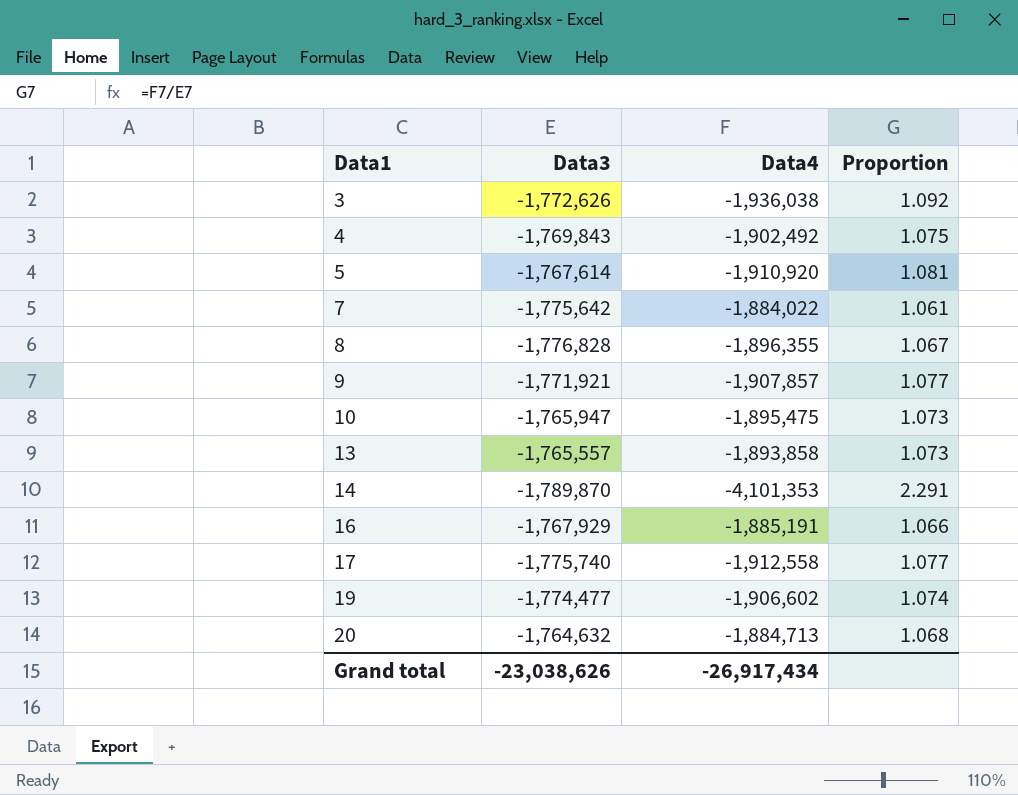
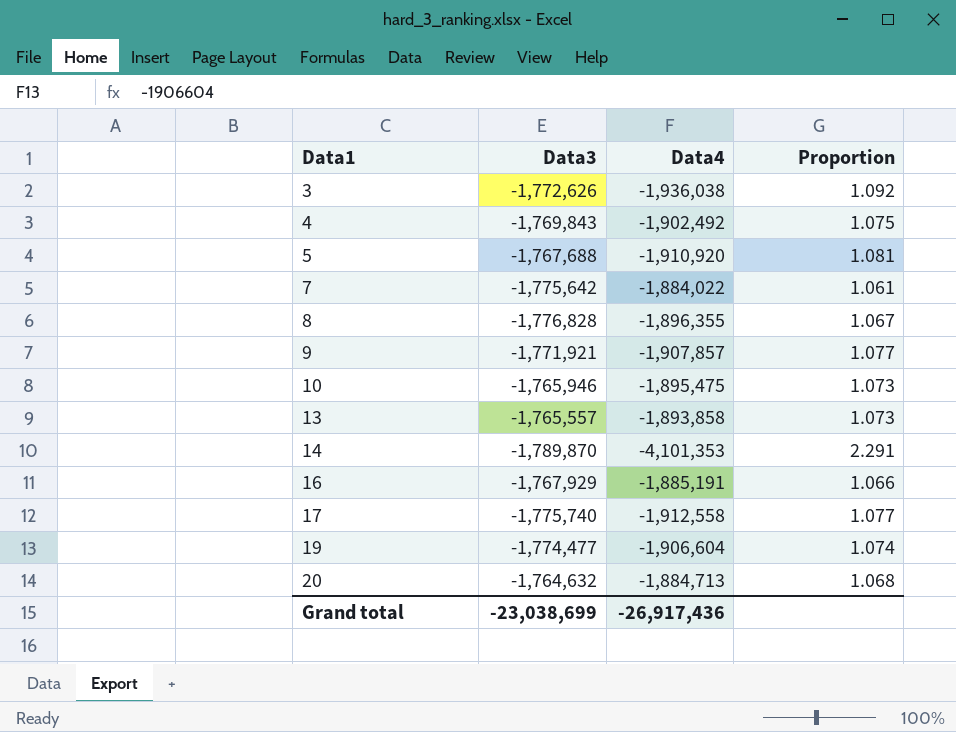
5 | Data3: -1,767,614 -> -1,767,688
10 | Data3: -1,765,947 -> -1,765,946
19 | Data4: -1,906,602 -> -1,906,604
Grand total | Data3: -23,038,626 -> -23,038,699
Grand total | Data4: -26,917,434 -> -26,917,436

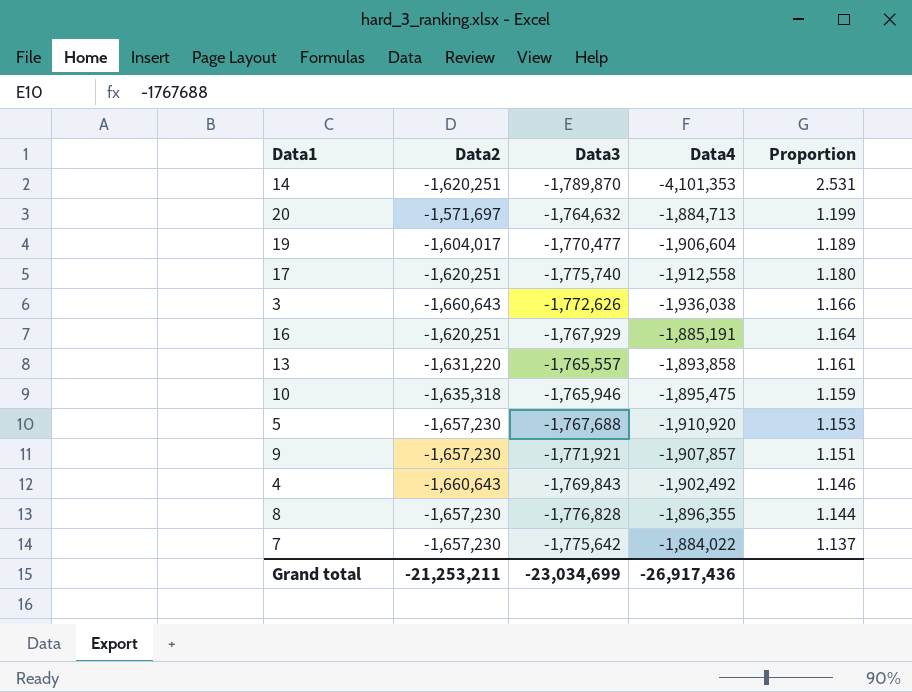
row order: Data1 ascending -> Proportion descending
column Data2 | position: none -> 2
column Proportion | formula: [Data4] / [Data3] -> [Data4] / [Data2]
19 | Data3: -1,774,477 -> -1,770,477
Grand total | Data3: -23,038,699 -> -23,034,699

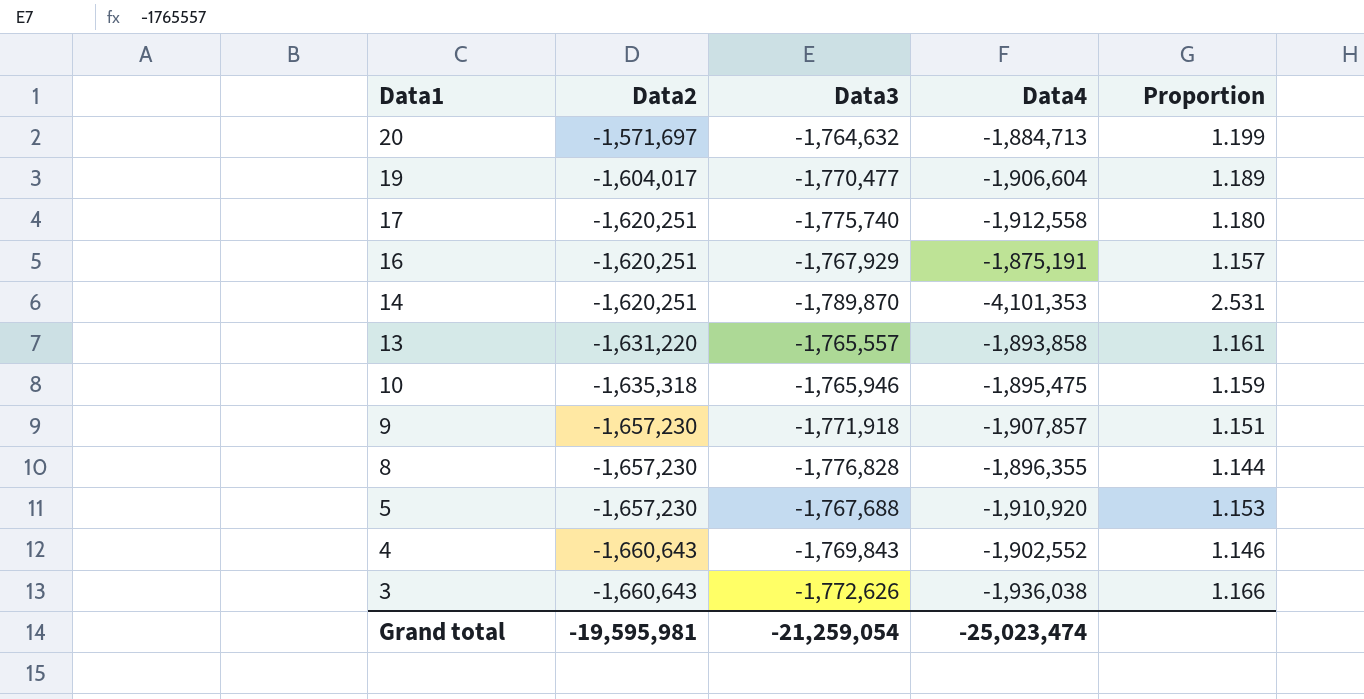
row order: Proportion descending -> Data1 descending
row 7: -1,657,230 | -1,775,642 | -1,884,022 | 1.137 -> none
16 | Data4: -1,885,191 -> -1,875,191
16 | Proportion: 1.164 -> 1.157
9 | Data3: -1,771,921 -> -1,771,918
4 | Data4: -1,902,492 -> -1,902,552
Grand total | Data2: -21,253,211 -> -19,595,981
Grand total | Data3: -23,034,699 -> -21,259,054
Grand total | Data4: -26,917,436 -> -25,023,474

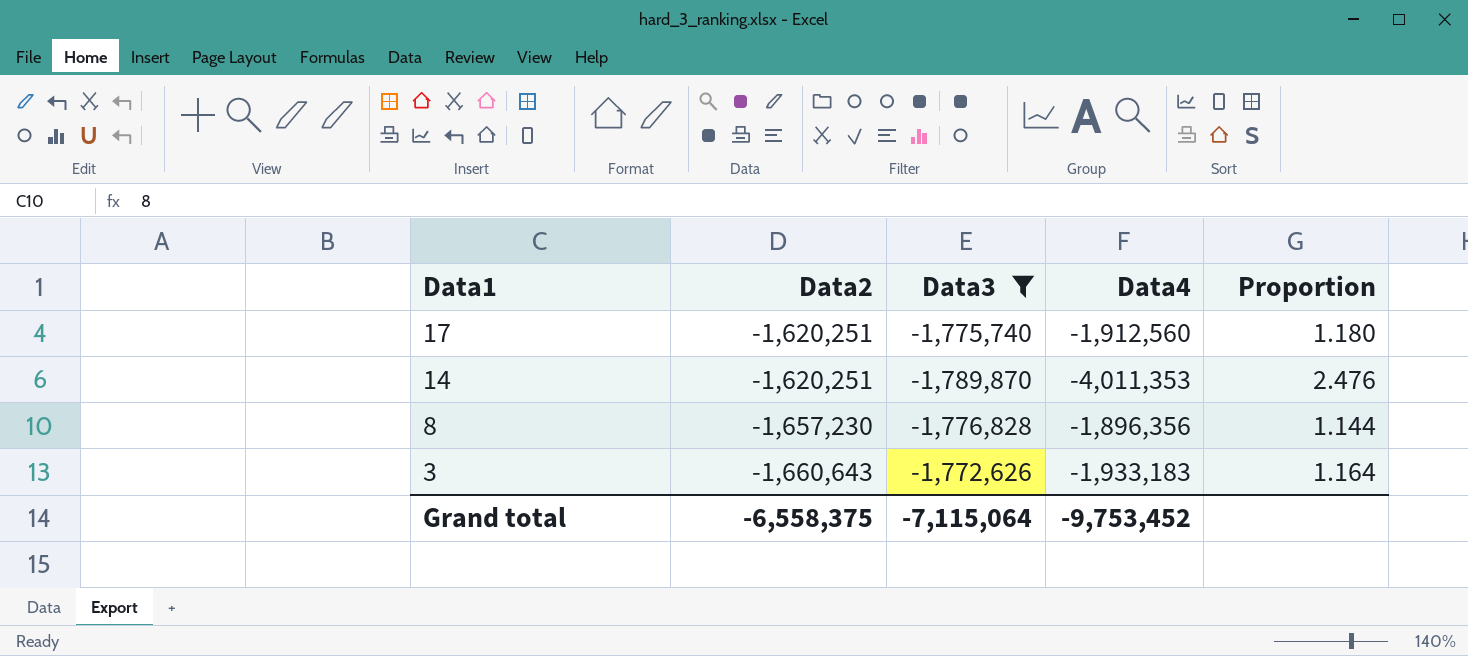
filter: none -> Data3 <= -1,772,626
17 | Data4: -1,912,558 -> -1,912,560
14 | Data4: -4,101,353 -> -4,011,353
14 | Proportion: 2.531 -> 2.476
8 | Data4: -1,896,355 -> -1,896,356
3 | Data4: -1,936,038 -> -1,933,183
3 | Proportion: 1.166 -> 1.164
Grand total | Data2: -19,595,981 -> -6,558,375
Grand total | Data3: -21,259,054 -> -7,115,064
Grand total | Data4: -25,023,474 -> -9,753,452

